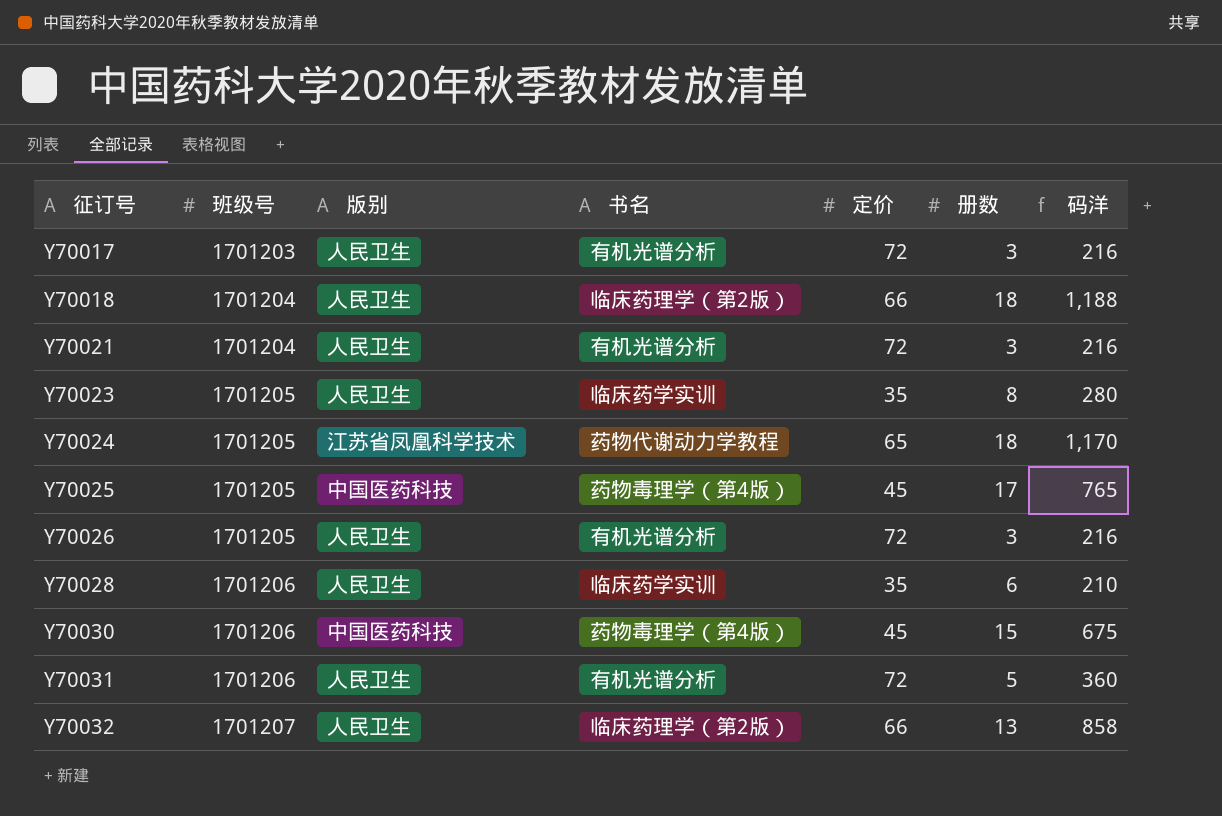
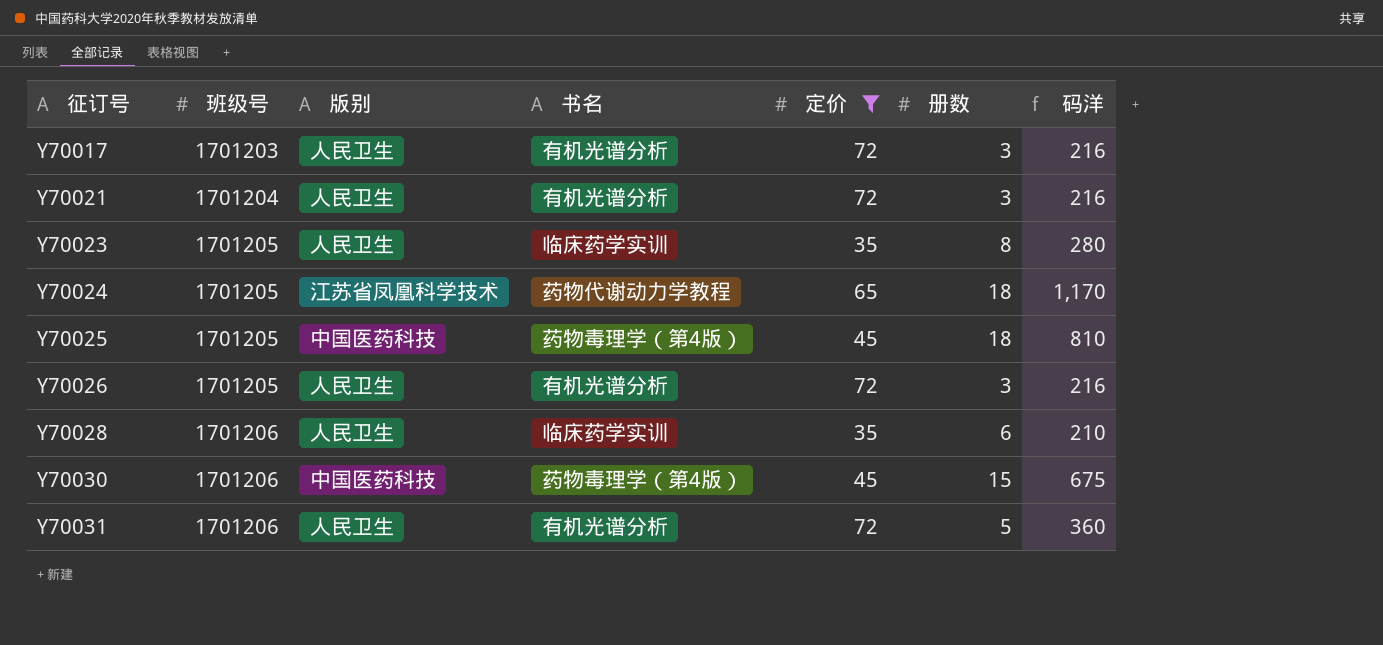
filter: none -> 定价 != 66
Y70025 | 册数: 17 -> 18
Y70025 | 码洋: 765 -> 810

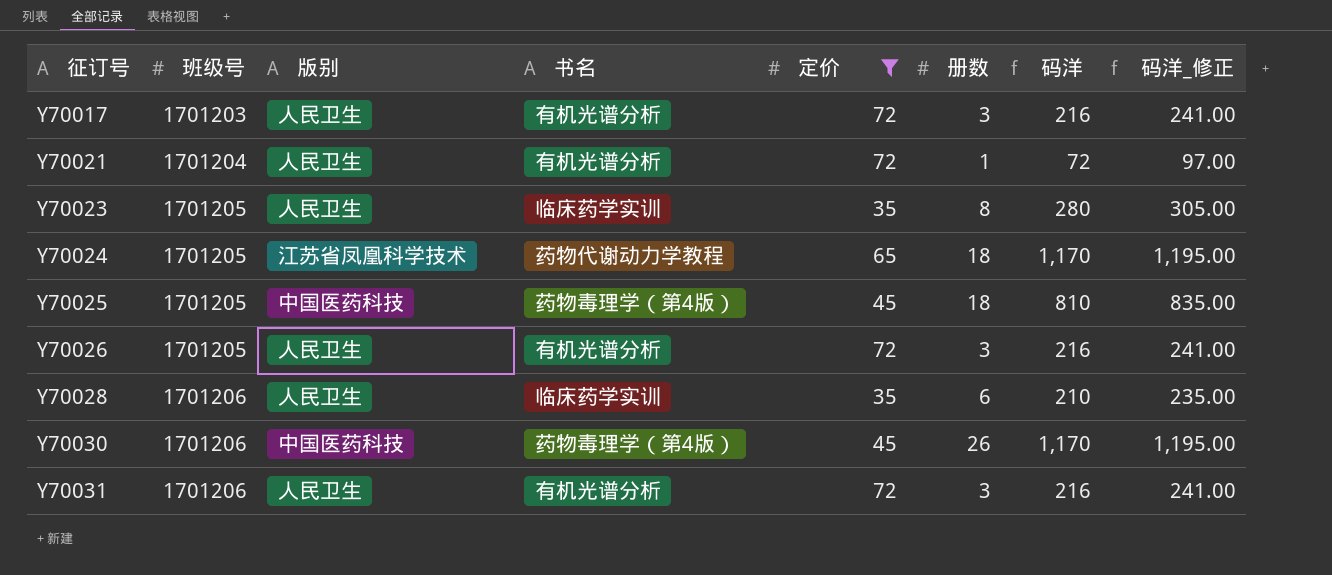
column 码洋_修正 | formula: none -> [码洋] + 25
Y70021 | 册数: 3 -> 1
Y70021 | 码洋: 216 -> 72
Y70030 | 册数: 15 -> 26
Y70030 | 码洋: 675 -> 1,170
Y70031 | 册数: 5 -> 3
Y70031 | 码洋: 360 -> 216

